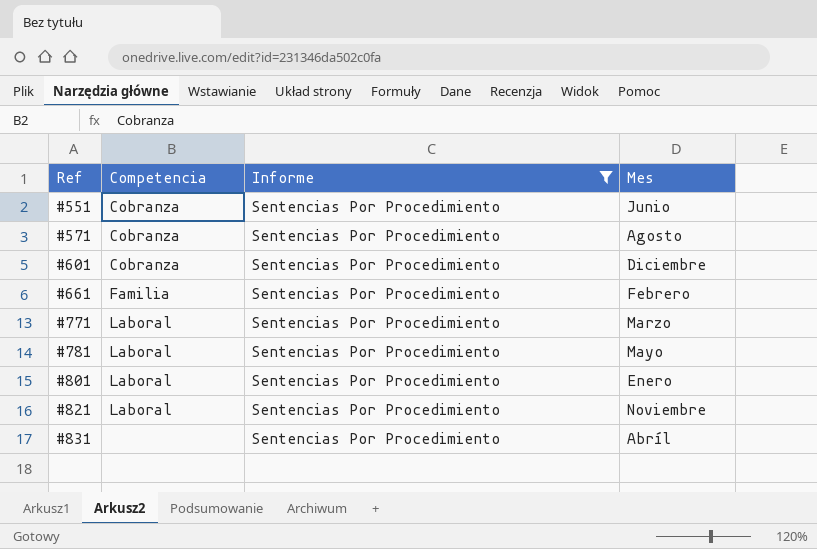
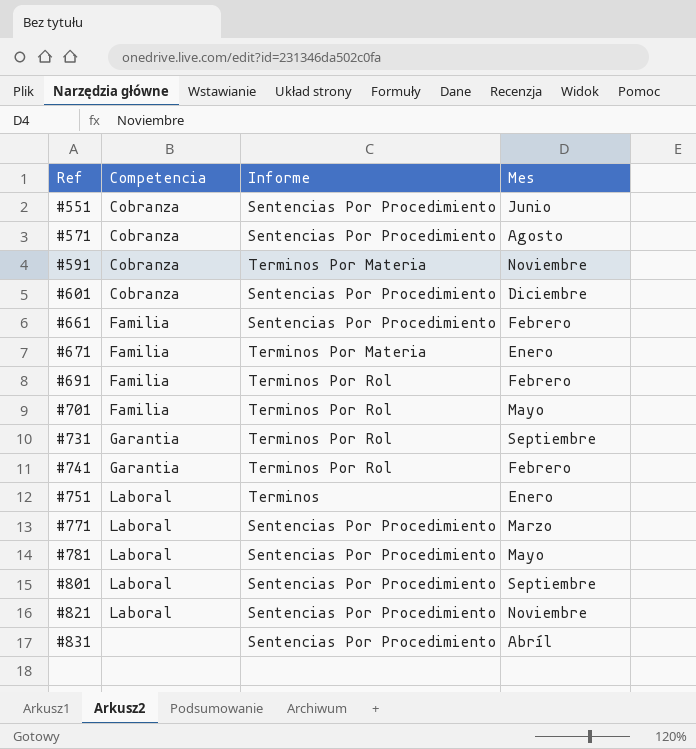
filter: Informe = Sentencias Por Procedimiento -> none
#801 | Mes: Enero -> Septiembre

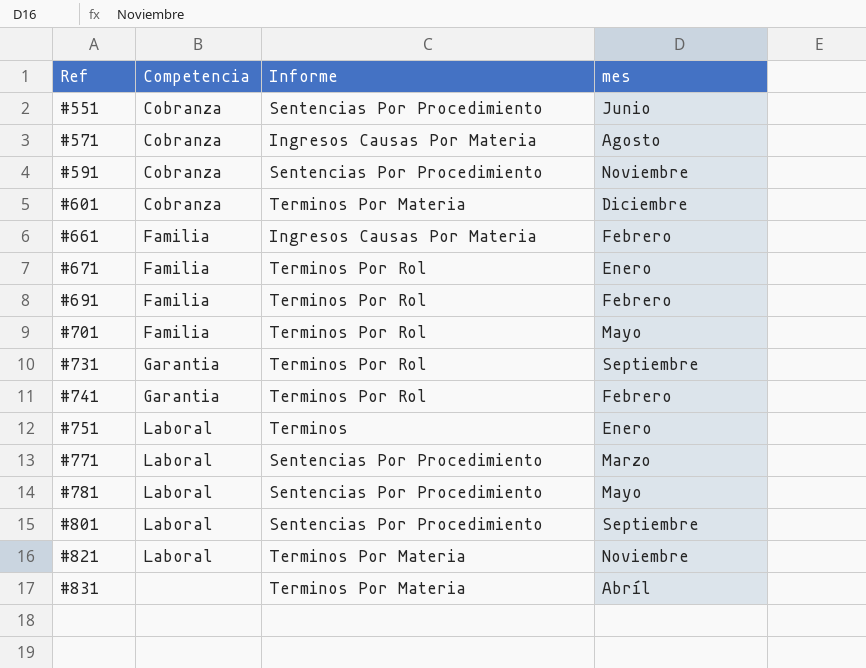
column name: Mes -> mes
#571 | Informe: Sentencias Por Procedimiento -> Ingresos Causas Por Materia
#591 | Informe: Terminos Por Materia -> Sentencias Por Procedimiento
#601 | Informe: Sentencias Por Procedimiento -> Terminos Por Materia
#661 | Informe: Sentencias Por Procedimiento -> Ingresos Causas Por Materia
#671 | Informe: Terminos Por Materia -> Terminos Por Rol
#821 | Informe: Sentencias Por Procedimiento -> Terminos Por Materia
#831 | Informe: Sentencias Por Procedimiento -> Terminos Por Materia

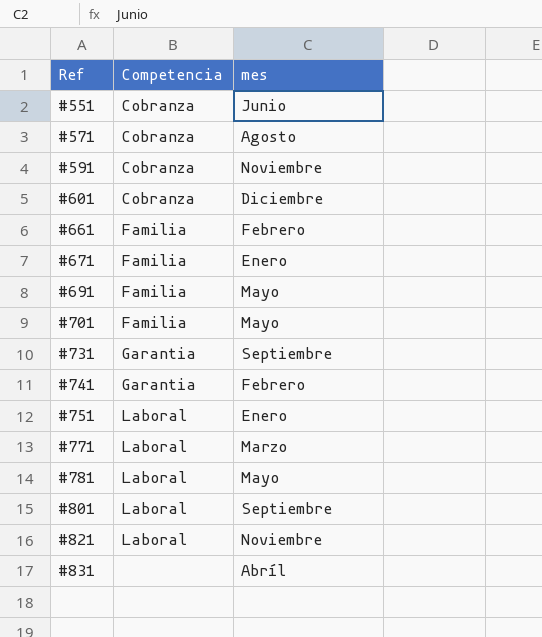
column Informe | position: 3 -> none
#691 | mes: Febrero -> Mayo

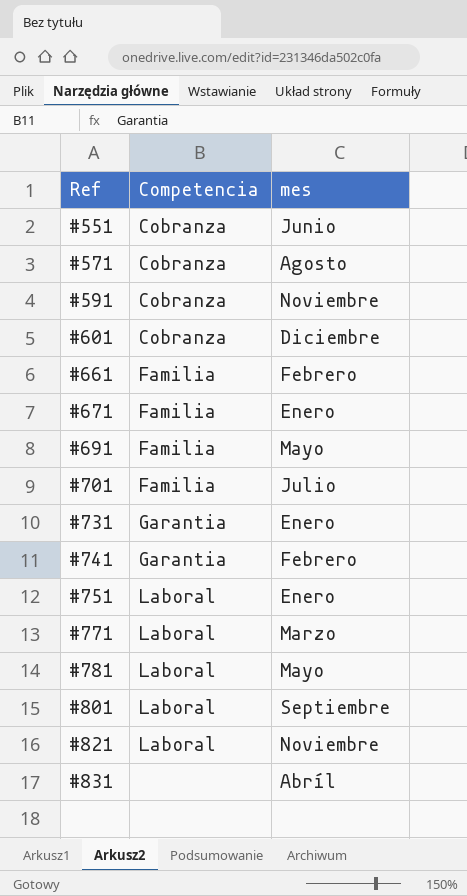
#701 | mes: Mayo -> Julio
#731 | mes: Septiembre -> Enero

